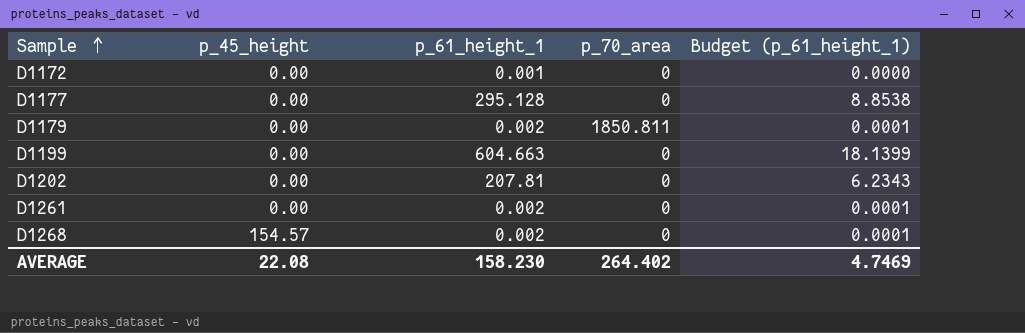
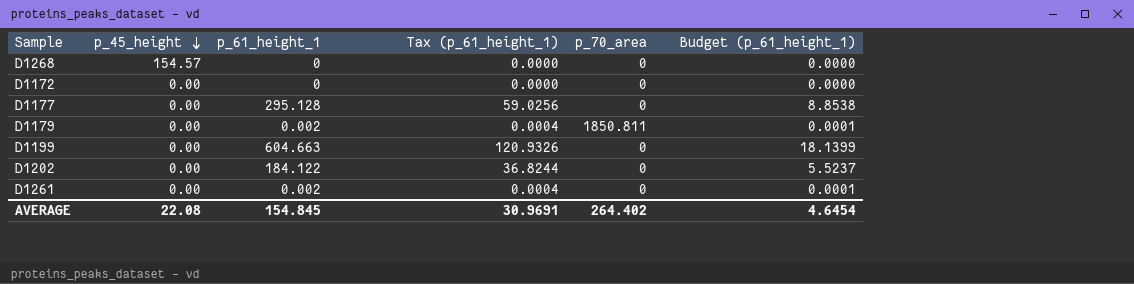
row order: Sample ascending -> p_45_height descending
column Tax (p_61_height_1) | formula: none -> [p_61_height_1] * 0.2
D1268 | p_61_height_1: 0.002 -> 0
D1268 | Budget (p_61_height_1): 0.0001 -> 0.0000
D1172 | p_61_height_1: 0.001 -> 0
D1202 | p_61_height_1: 207.81 -> 184.122
D1202 | Budget (p_61_height_1): 6.2343 -> 5.5237
AVERAGE | p_61_height_1: 158.230 -> 154.845
AVERAGE | Budget (p_61_height_1): 4.7469 -> 4.6454

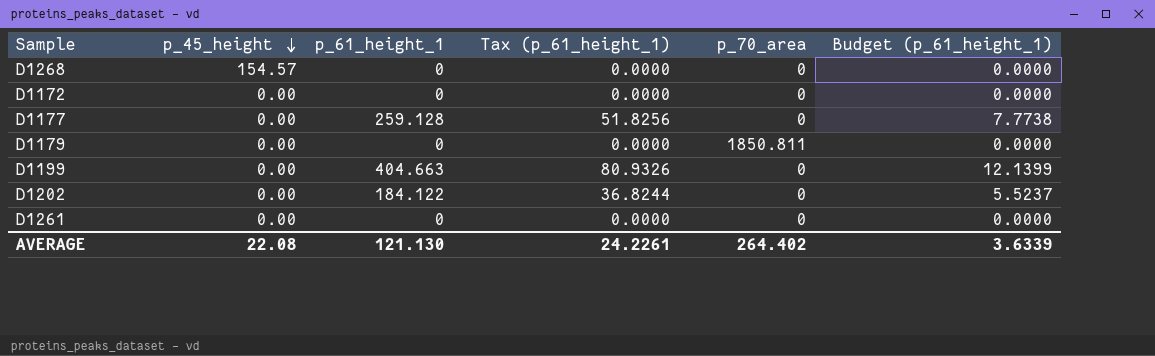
D1177 | p_61_height_1: 295.128 -> 259.128
D1177 | Tax (p_61_height_1): 59.0256 -> 51.8256
D1177 | Budget (p_61_height_1): 8.8538 -> 7.7738
D1179 | p_61_height_1: 0.002 -> 0
D1179 | Tax (p_61_height_1): 0.0004 -> 0.0000
D1179 | Budget (p_61_height_1): 0.0001 -> 0.0000
D1199 | p_61_height_1: 604.663 -> 404.663
D1199 | Tax (p_61_height_1): 120.9326 -> 80.9326
D1199 | Budget (p_61_height_1): 18.1399 -> 12.1399
D1261 | p_61_height_1: 0.002 -> 0
D1261 | Tax (p_61_height_1): 0.0004 -> 0.0000
D1261 | Budget (p_61_height_1): 0.0001 -> 0.0000
AVERAGE | p_61_height_1: 154.845 -> 121.130
AVERAGE | Tax (p_61_height_1): 30.9691 -> 24.2261
AVERAGE | Budget (p_61_height_1): 4.6454 -> 3.6339

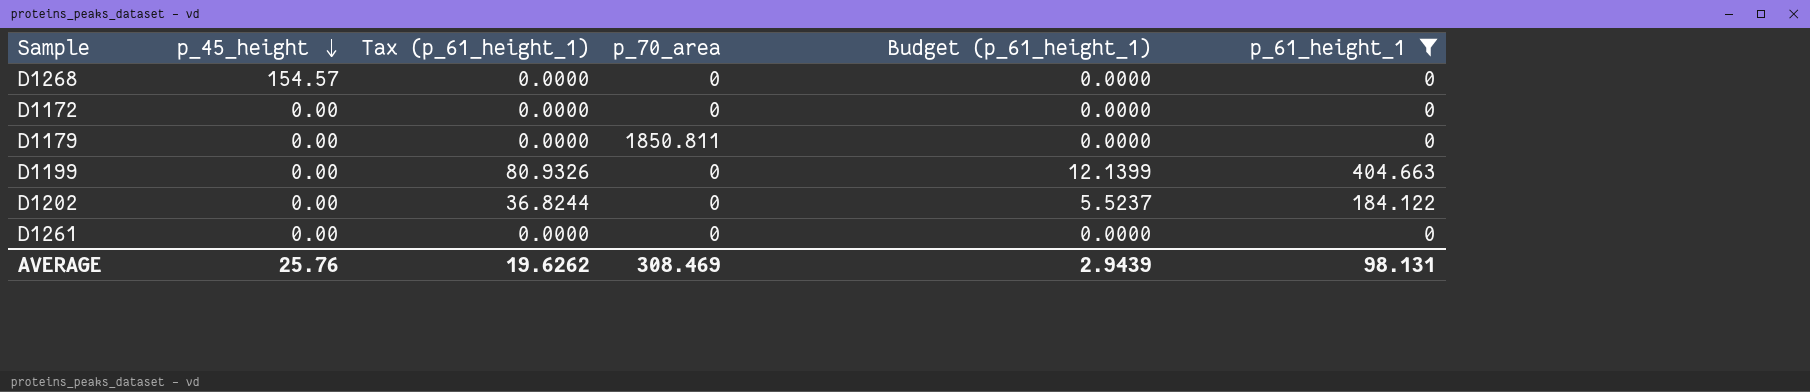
filter: none -> p_61_height_1 != 259.128
column p_61_height_1 | position: 3 -> 6
AVERAGE | p_45_height: 22.08 -> 25.76
AVERAGE | Tax (p_61_height_1): 24.2261 -> 19.6262
AVERAGE | p_70_area: 264.402 -> 308.469
AVERAGE | Budget (p_61_height_1): 3.6339 -> 2.9439
AVERAGE | p_61_height_1: 121.130 -> 98.131

